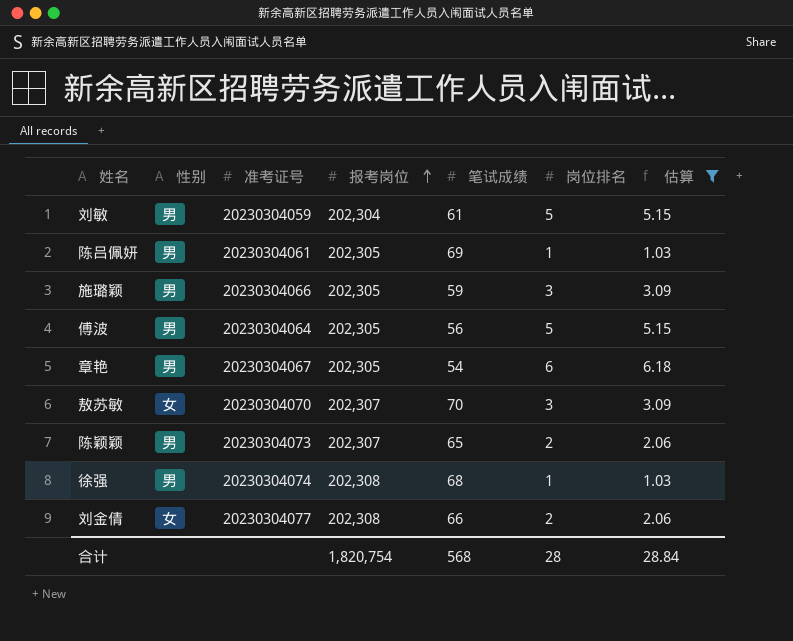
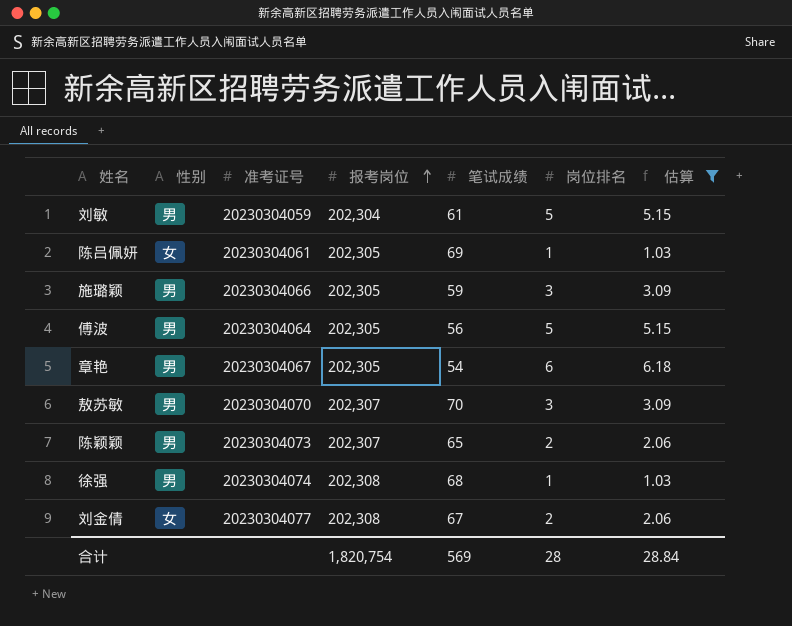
陈吕佩妍 | 性别: 男 -> 女
敖苏敏 | 性别: 女 -> 男
刘金倩 | 笔试成绩: 66 -> 67
合计 | 笔试成绩: 568 -> 569

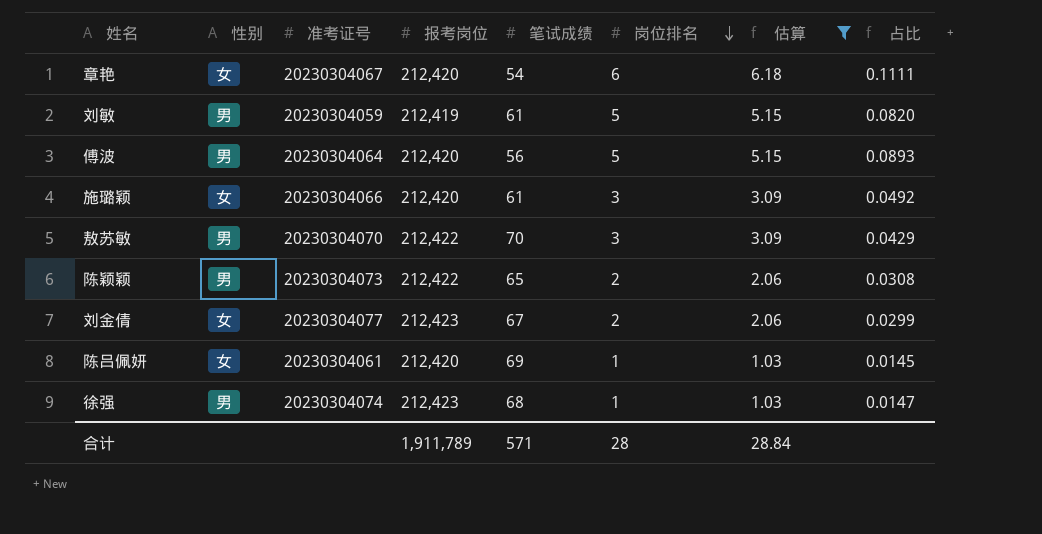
row order: 报考岗位 ascending -> 岗位排名 descending
column 占比 | formula: none -> [岗位排名] / [笔试成绩]
章艳 | 性别: 男 -> 女
章艳 | 报考岗位: 202,305 -> 212,420
刘敏 | 报考岗位: 202,304 -> 212,419
傅波 | 报考岗位: 202,305 -> 212,420
施璐颖 | 性别: 男 -> 女
施璐颖 | 报考岗位: 202,305 -> 212,420
施璐颖 | 笔试成绩: 59 -> 61
敖苏敏 | 报考岗位: 202,307 -> 212,422
陈颖颖 | 报考岗位: 202,307 -> 212,422
刘金倩 | 报考岗位: 202,308 -> 212,423
陈吕佩妍 | 报考岗位: 202,305 -> 212,420
徐强 | 报考岗位: 202,308 -> 212,423
合计 | 报考岗位: 1,820,754 -> 1,911,789
合计 | 笔试成绩: 569 -> 571

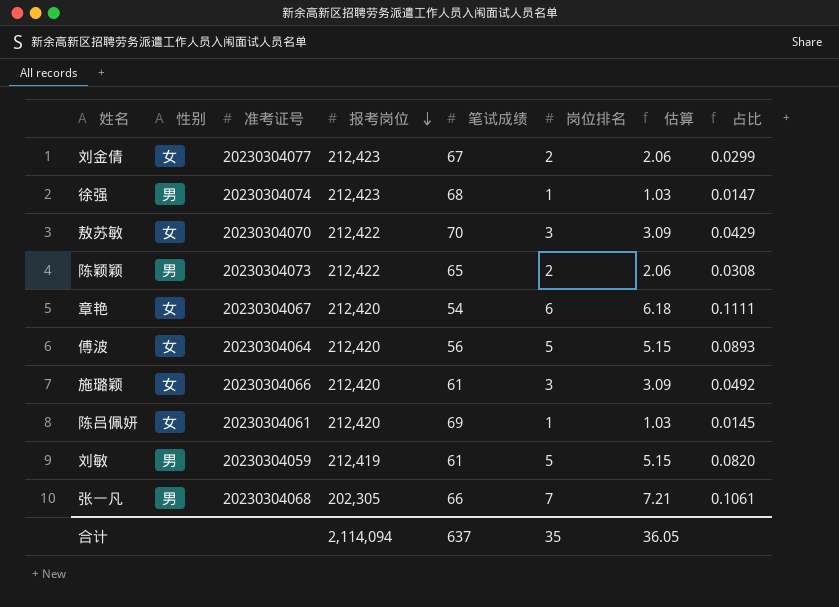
filter: 估算 != 7.21 -> none
row order: 岗位排名 descending -> 报考岗位 descending
敖苏敏 | 性别: 男 -> 女
傅波 | 性别: 男 -> 女
合计 | 报考岗位: 1,911,789 -> 2,114,094
合计 | 笔试成绩: 571 -> 637
合计 | 岗位排名: 28 -> 35
合计 | 估算: 28.84 -> 36.05

